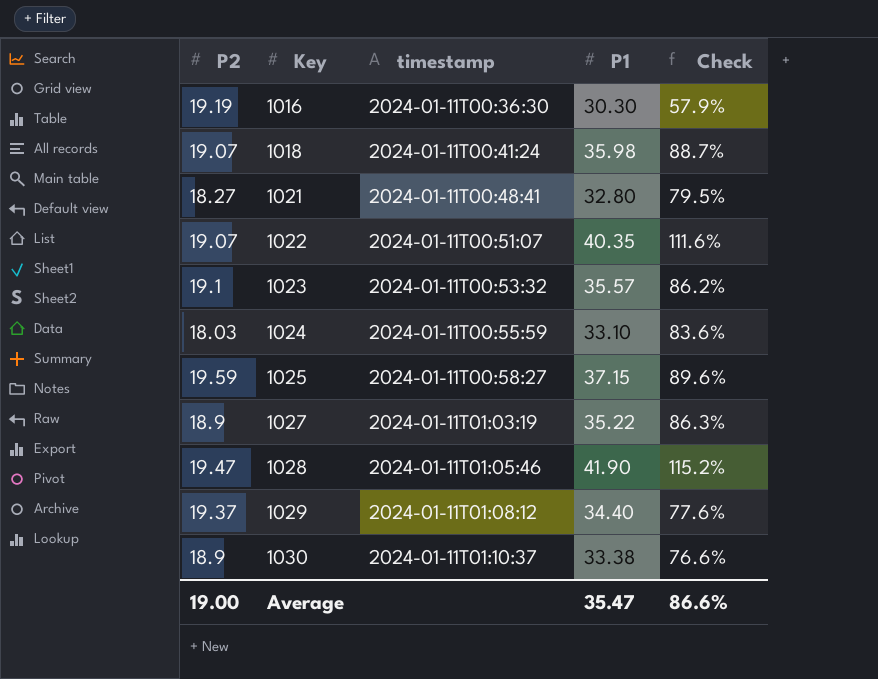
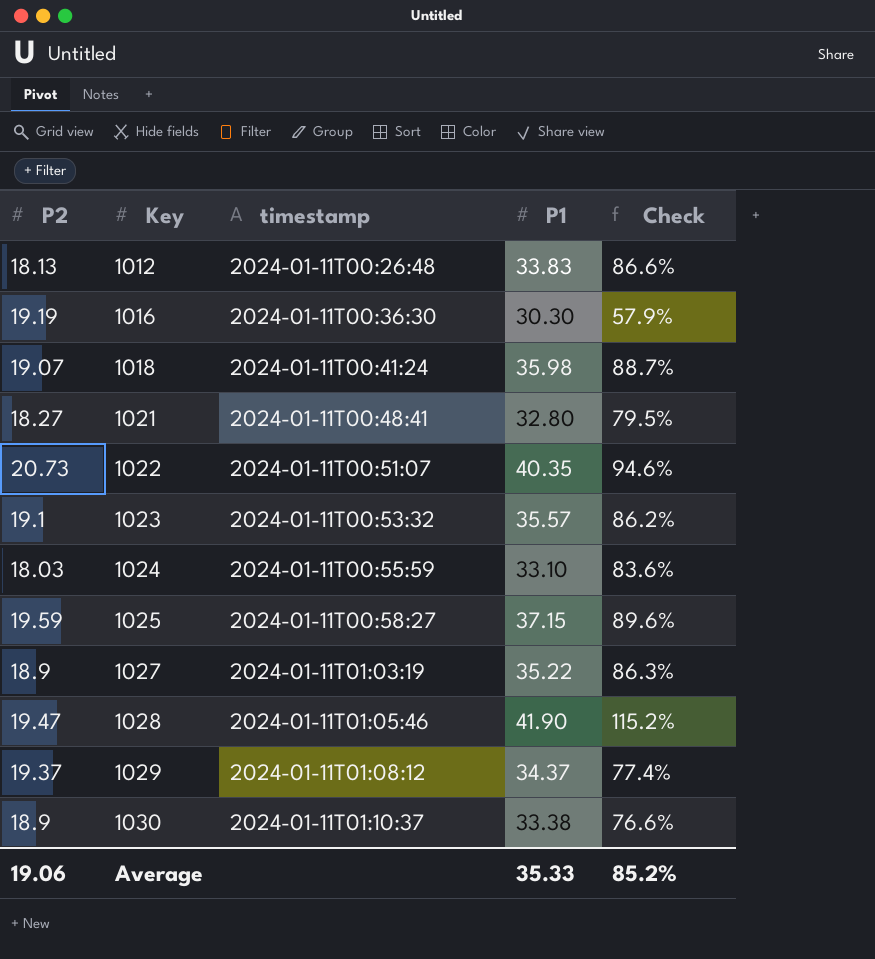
row 1012: none -> 18.13 | 2024-01-11T00:26:48 | 33.83 | 86.6%
1022 | P2: 19.07 -> 20.73
1022 | Check: 111.6% -> 94.6%
1029 | P1: 34.40 -> 34.37
1029 | Check: 77.6% -> 77.4%
Average | P2: 19.00 -> 19.06
Average | P1: 35.47 -> 35.33
Average | Check: 86.6% -> 85.2%

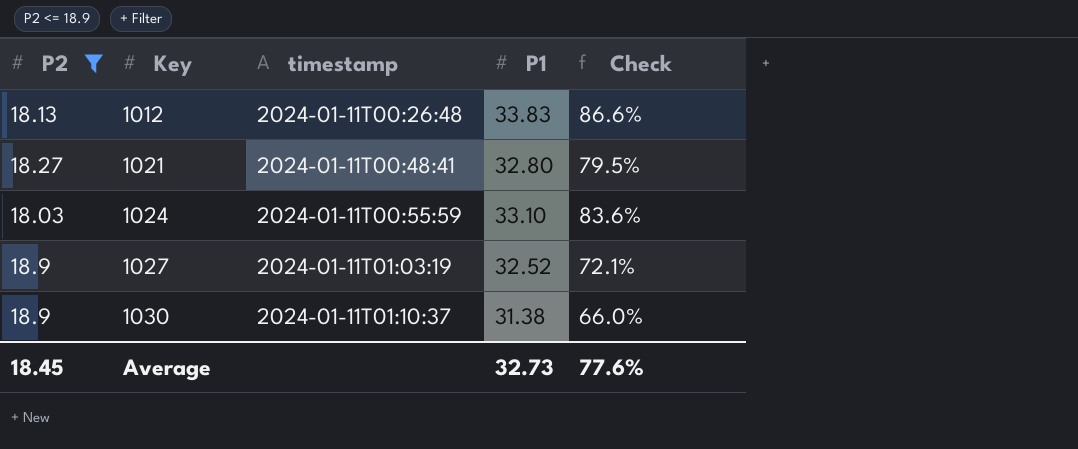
filter: none -> P2 <= 18.9
1027 | P1: 35.22 -> 32.52
1027 | Check: 86.3% -> 72.1%
1030 | P1: 33.38 -> 31.38
1030 | Check: 76.6% -> 66.0%
Average | P2: 19.06 -> 18.45
Average | P1: 35.33 -> 32.73
Average | Check: 85.2% -> 77.6%

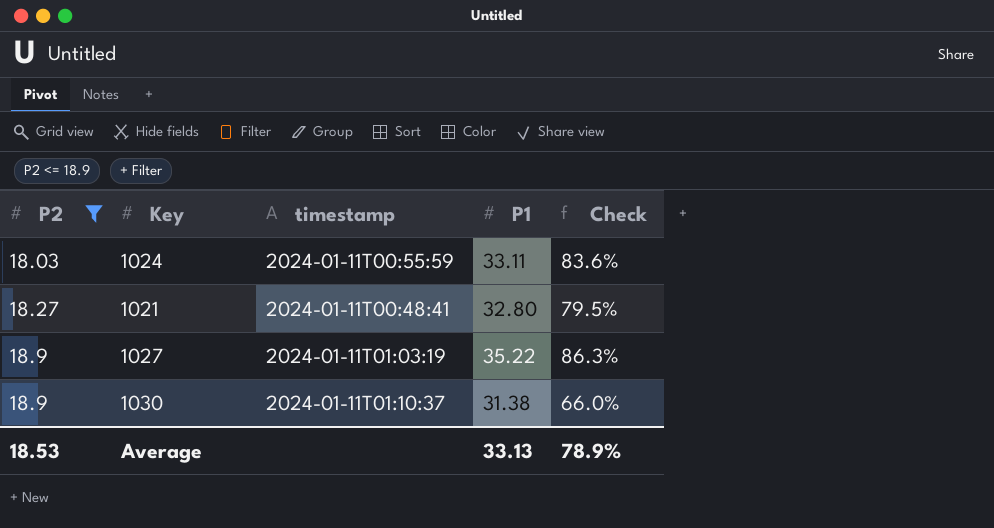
row order: Key ascending -> P2 ascending
row 1012: 18.13 | 2024-01-11T00:26:48 | 33.83 | 86.6% -> none
1024 | P1: 33.10 -> 33.11
1027 | P1: 32.52 -> 35.22
1027 | Check: 72.1% -> 86.3%
Average | P2: 18.45 -> 18.53
Average | P1: 32.73 -> 33.13
Average | Check: 77.6% -> 78.9%

